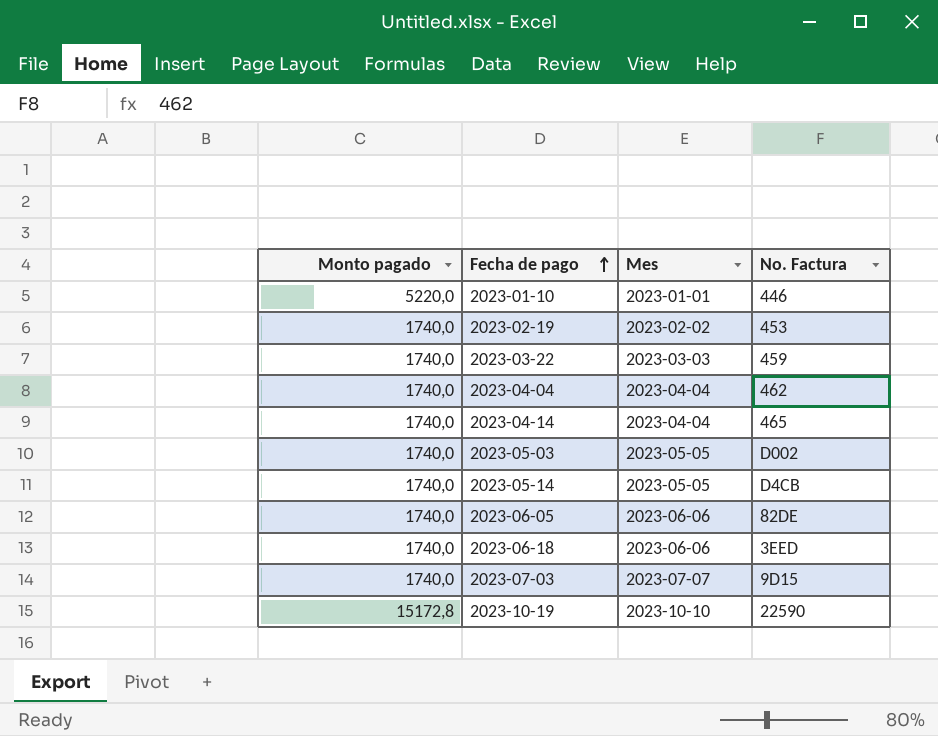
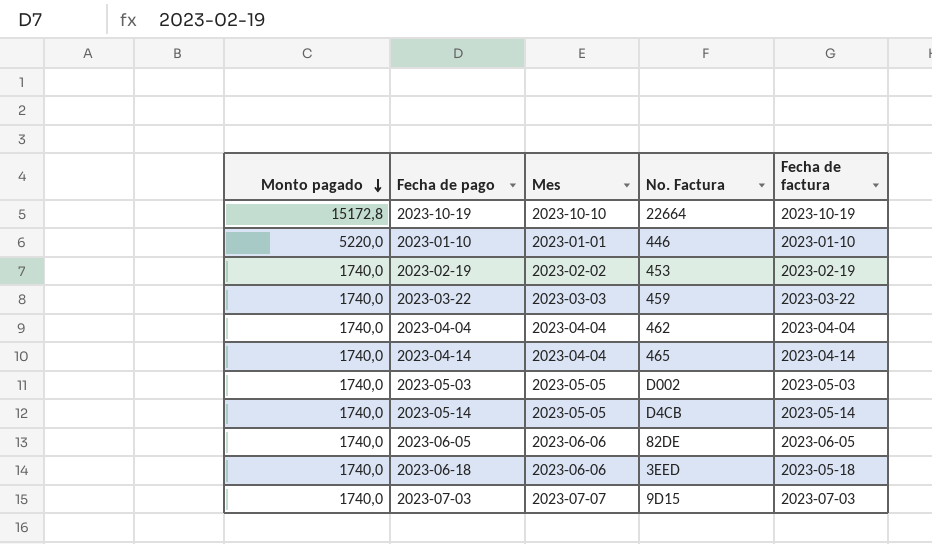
row order: Fecha de pago ascending -> Monto pagado descending
column Fecha de factura | position: none -> 5
2023-10-19 | No. Factura: 22590 -> 22664

